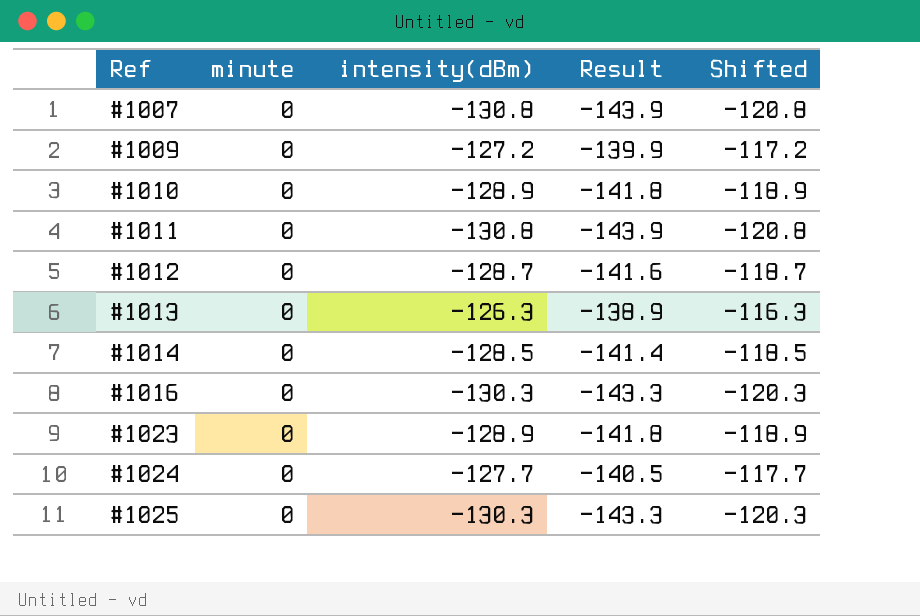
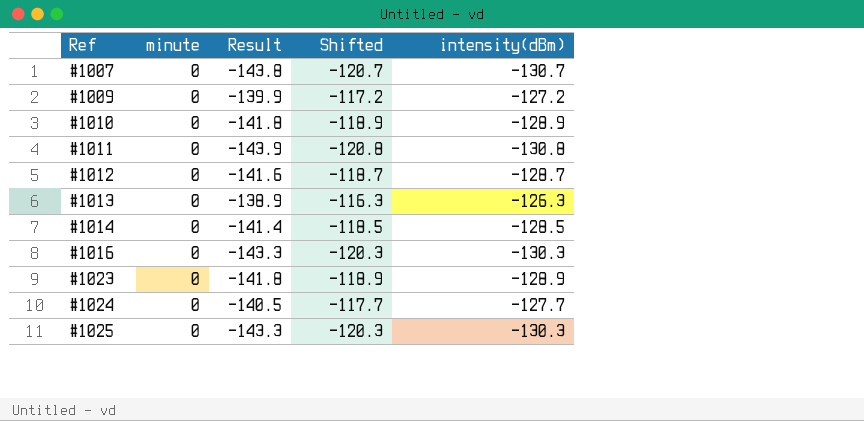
column intensity(dBm) | position: 3 -> 5
#1007 | Result: -143.9 -> -143.8
#1007 | Shifted: -120.8 -> -120.7
#1007 | intensity(dBm): -130.8 -> -130.7

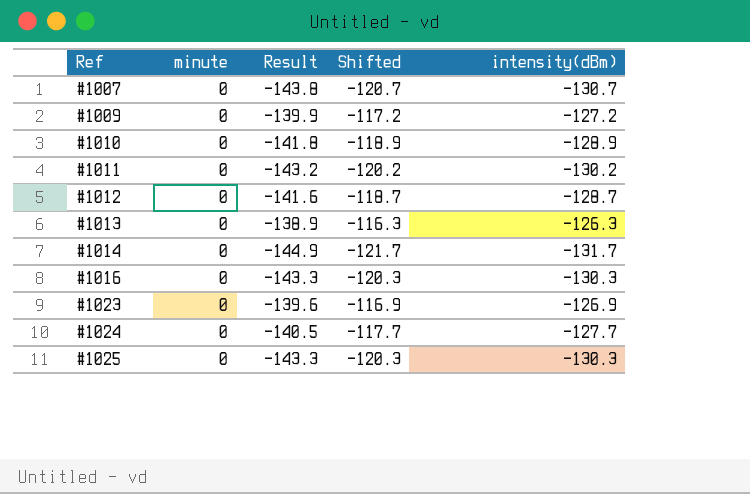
#1011 | Result: -143.9 -> -143.2
#1011 | Shifted: -120.8 -> -120.2
#1011 | intensity(dBm): -130.8 -> -130.2
#1014 | Result: -141.4 -> -144.9
#1014 | Shifted: -118.5 -> -121.7
#1014 | intensity(dBm): -128.5 -> -131.7
#1023 | Result: -141.8 -> -139.6
#1023 | Shifted: -118.9 -> -116.9
#1023 | intensity(dBm): -128.9 -> -126.9

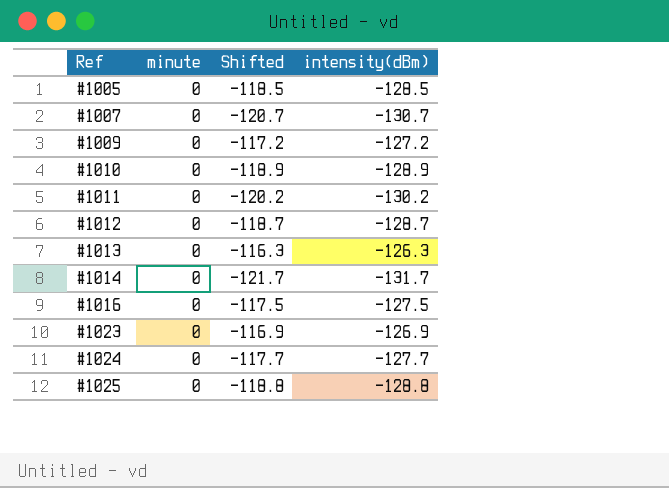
column Result | formula: [intensity(dBm)] * 1.1 -> none
row #1005: none -> 0 | -118.5 | -128.5
#1016 | Shifted: -120.3 -> -117.5
#1016 | intensity(dBm): -130.3 -> -127.5
#1025 | Shifted: -120.3 -> -118.8
#1025 | intensity(dBm): -130.3 -> -128.8

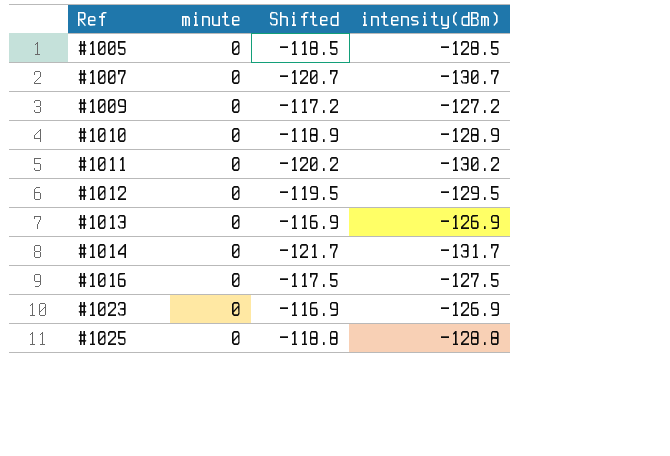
row #1024: 0 | -117.7 | -127.7 -> none
#1012 | Shifted: -118.7 -> -119.5
#1012 | intensity(dBm): -128.7 -> -129.5
#1013 | Shifted: -116.3 -> -116.9
#1013 | intensity(dBm): -126.3 -> -126.9

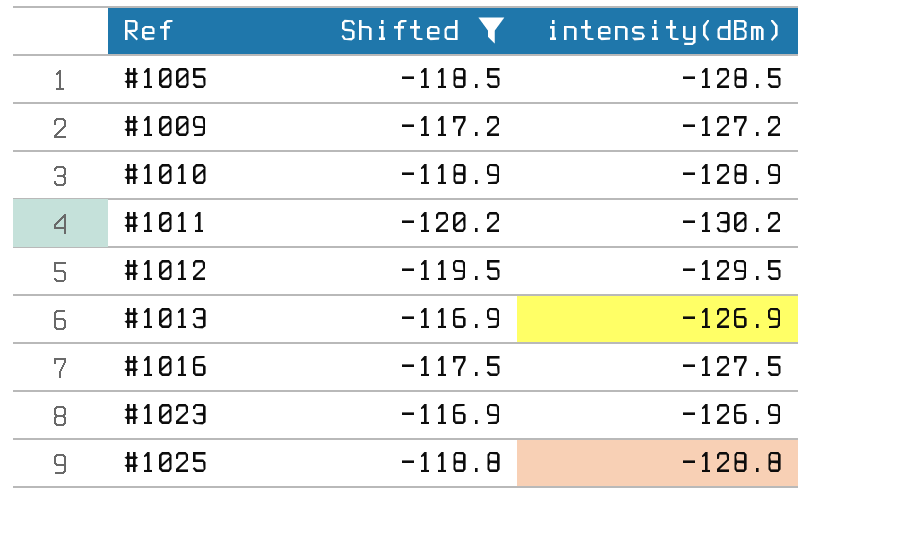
filter: none -> Shifted >= -120.2
column minute | position: 2 -> none

